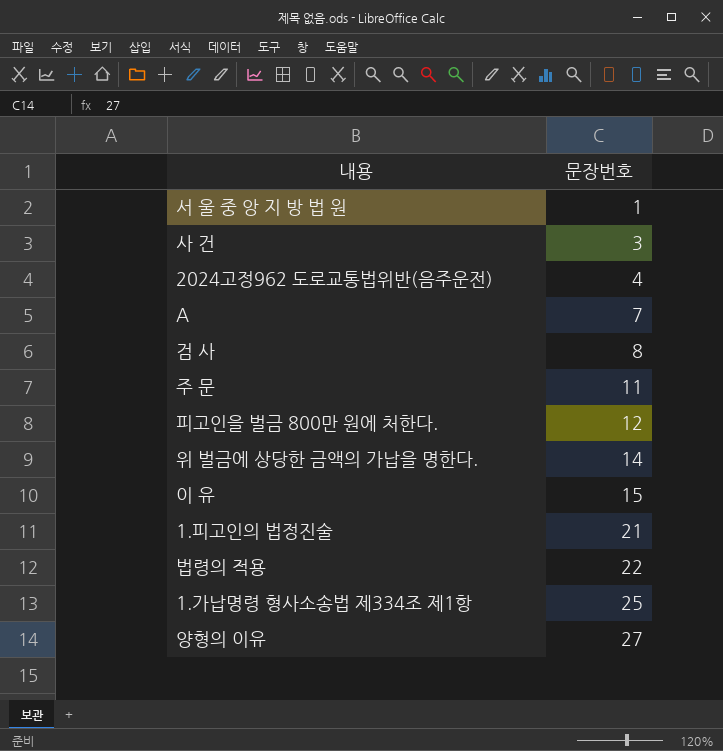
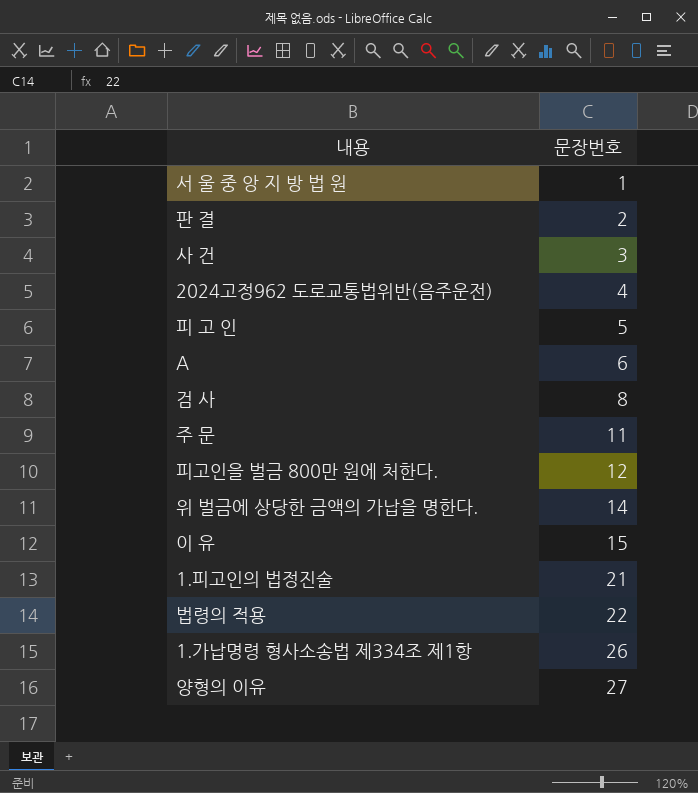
row 판 결: none -> 2
row 피 고 인: none -> 5
A | 문장번호: 7 -> 6
1.가납명령 형사소송법 제334조 제1항 | 문장번호: 25 -> 26

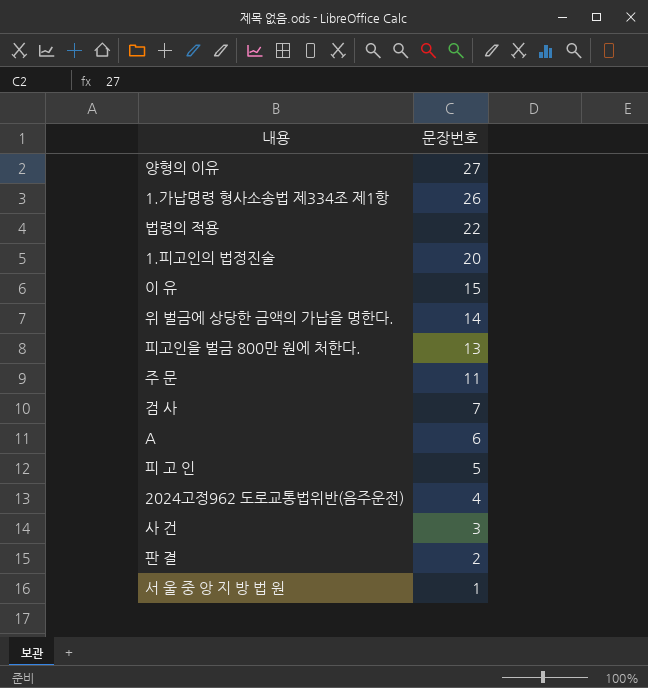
row order: 문장번호 ascending -> 문장번호 descending
1.피고인의 법정진술 | 문장번호: 21 -> 20
피고인을 벌금 800만 원에 처한다. | 문장번호: 12 -> 13
검 사 | 문장번호: 8 -> 7

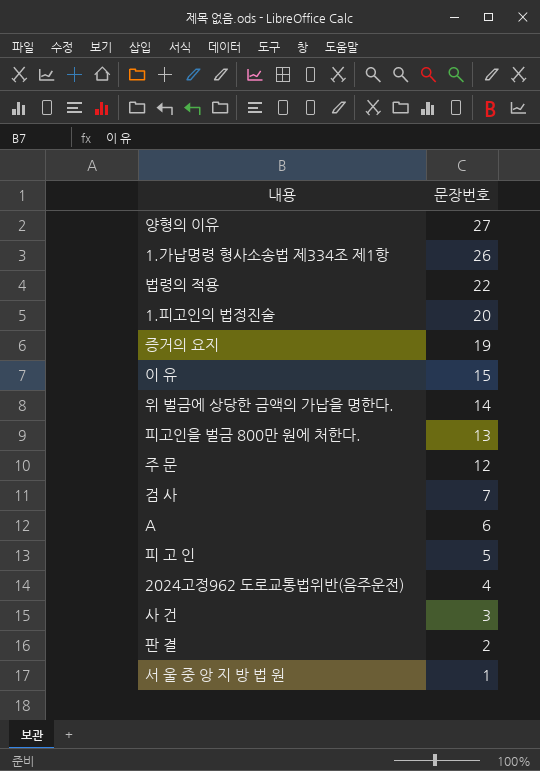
row 증거의 요지: none -> 19
주 문 | 문장번호: 11 -> 12

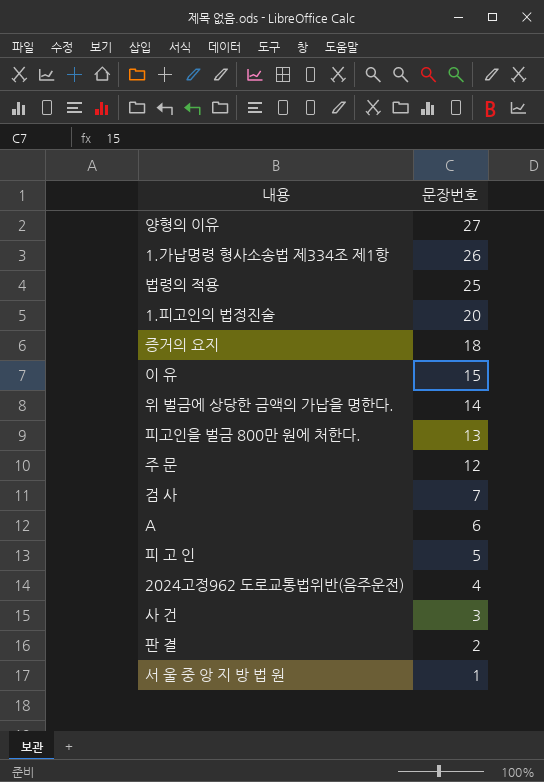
법령의 적용 | 문장번호: 22 -> 25
증거의 요지 | 문장번호: 19 -> 18

